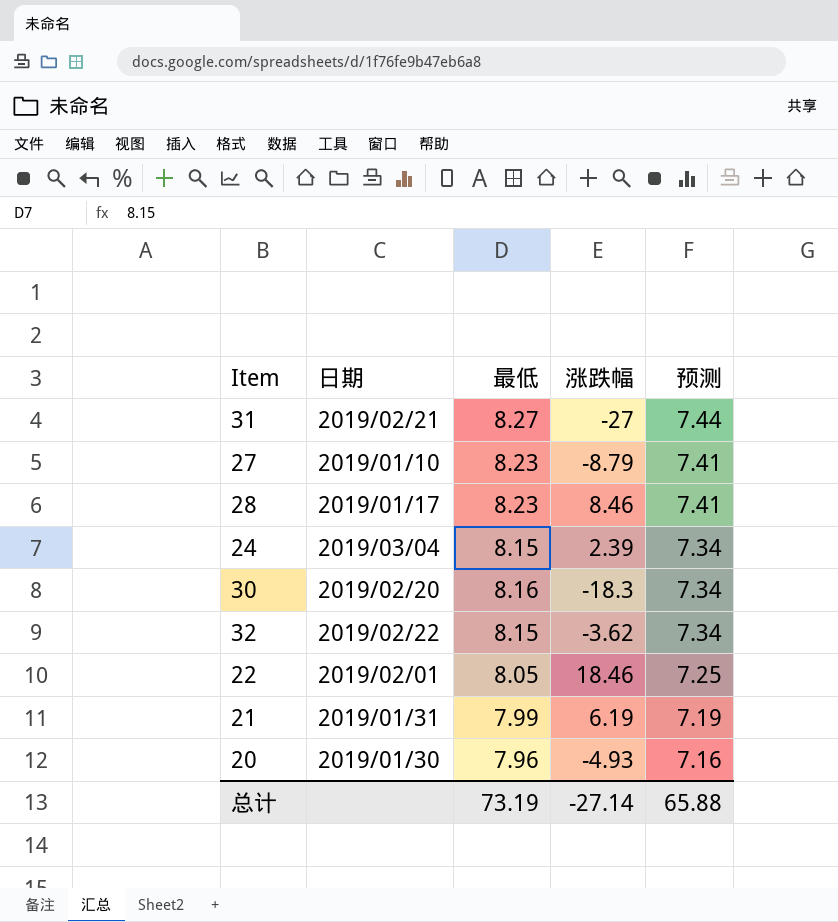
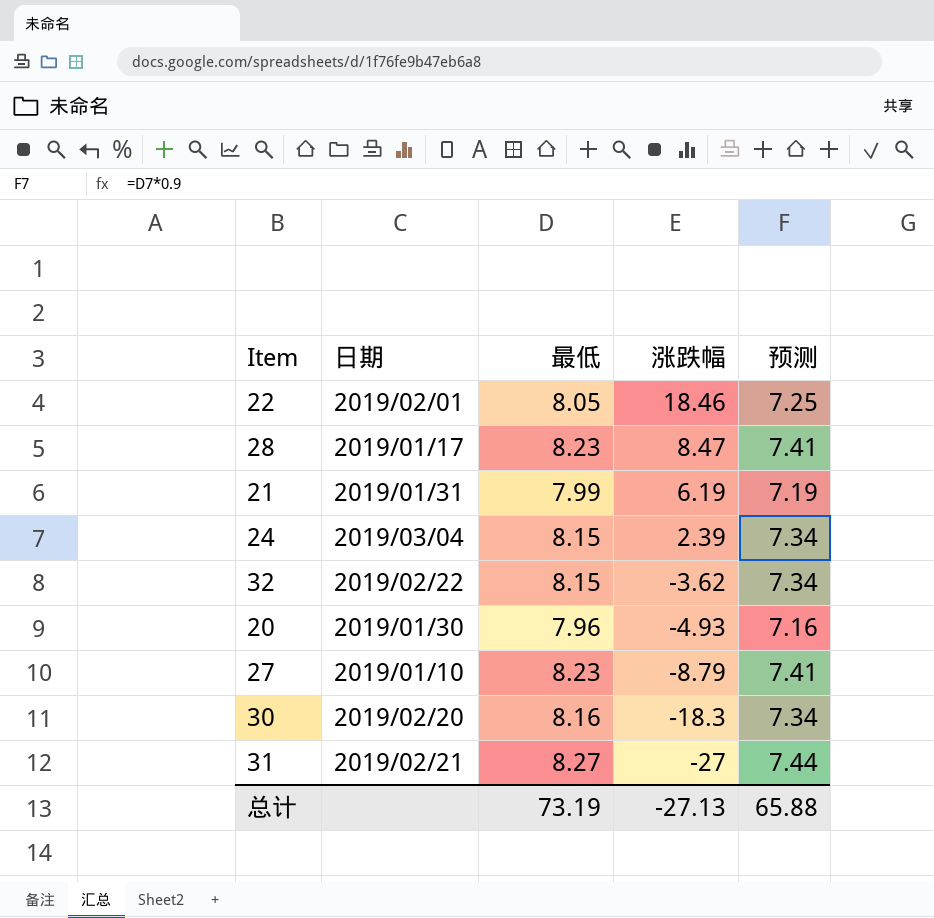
row order: 预测 descending -> 涨跌幅 descending
28 | 涨跌幅: 8.46 -> 8.47
总计 | 涨跌幅: -27.14 -> -27.13

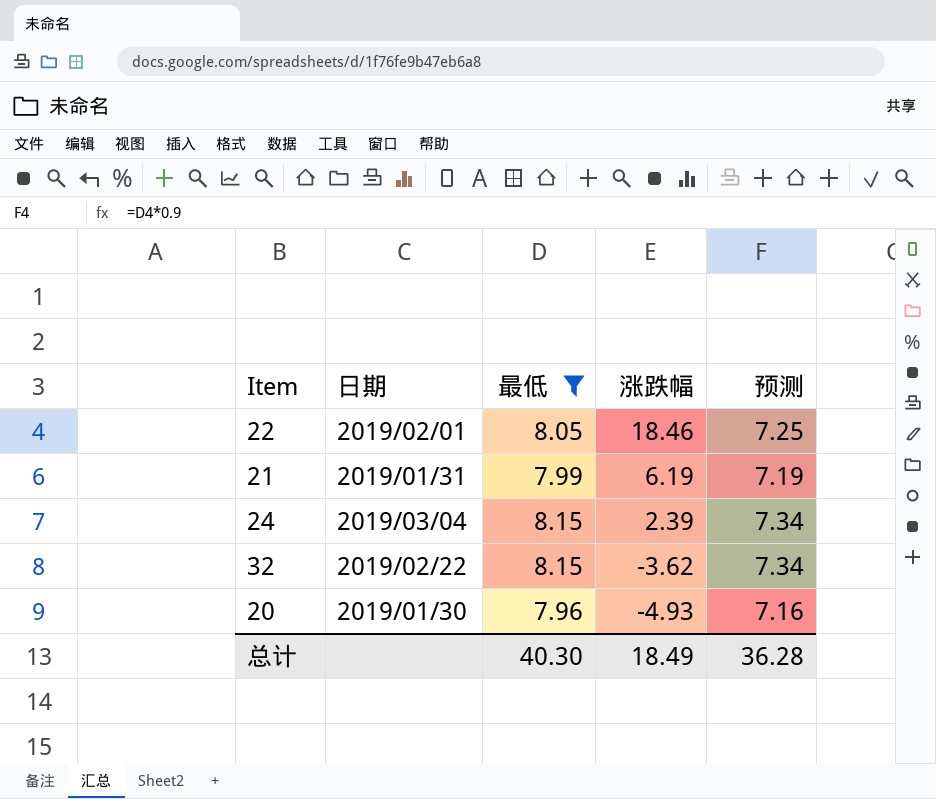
filter: none -> 最低 <= 8.15
总计 | 最低: 73.19 -> 40.30
总计 | 涨跌幅: -27.13 -> 18.49
总计 | 预测: 65.88 -> 36.28

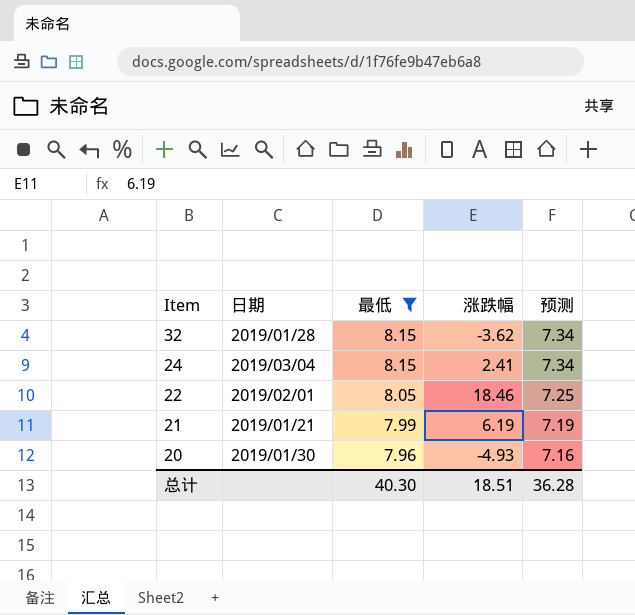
row order: 涨跌幅 descending -> Item descending
32 | 日期: 2019/02/22 -> 2019/01/28
24 | 涨跌幅: 2.39 -> 2.41
21 | 日期: 2019/01/31 -> 2019/01/21
总计 | 涨跌幅: 18.49 -> 18.51

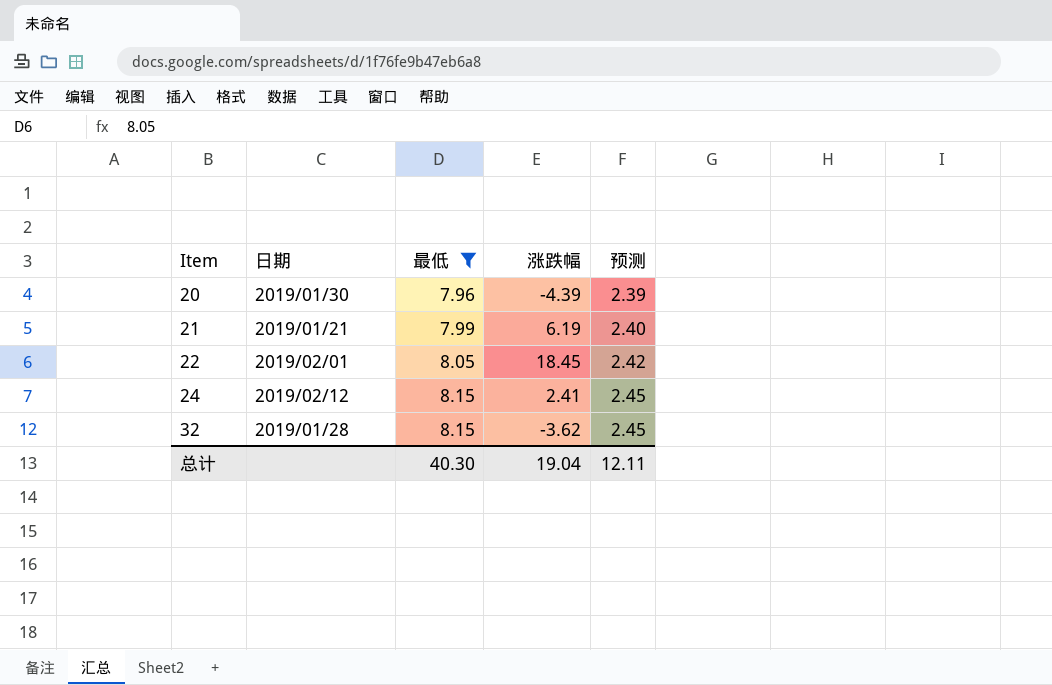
row order: Item descending -> Item ascending
column 预测 | formula: [最低] * 0.9 -> [最低] * 0.3
20 | 涨跌幅: -4.93 -> -4.39
22 | 涨跌幅: 18.46 -> 18.45
24 | 日期: 2019/03/04 -> 2019/02/12
总计 | 涨跌幅: 18.51 -> 19.04
总计 | 预测: 36.28 -> 12.11

